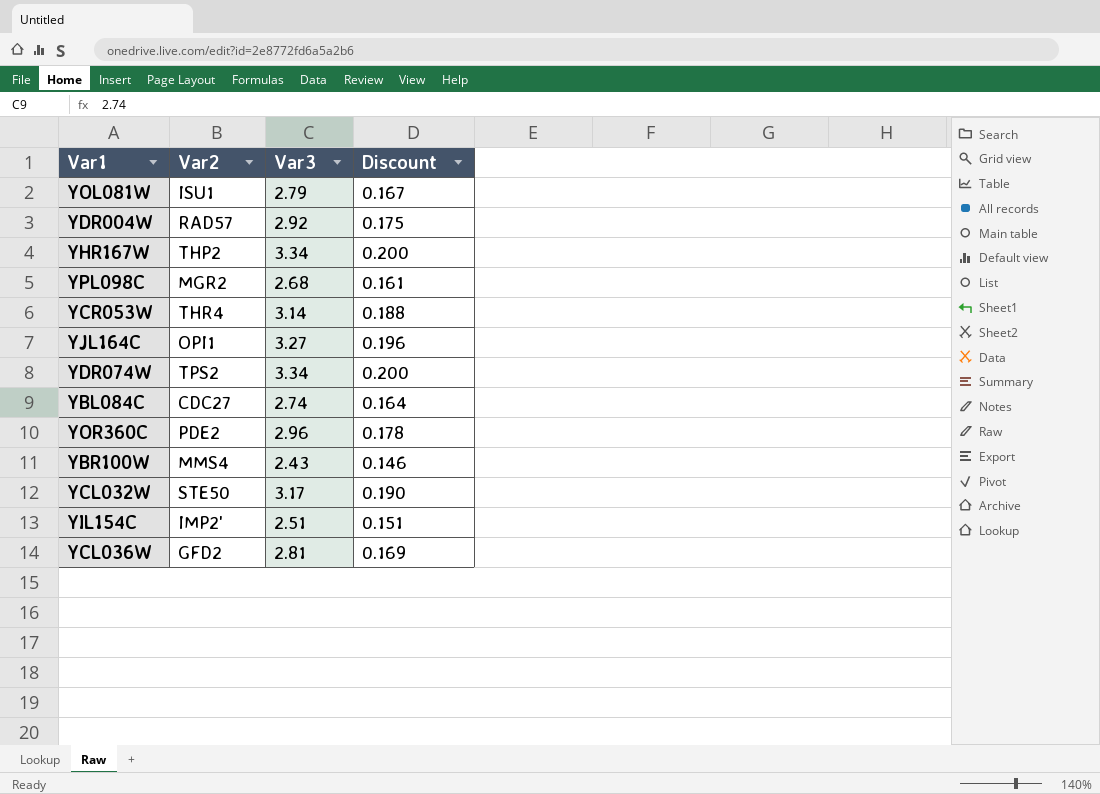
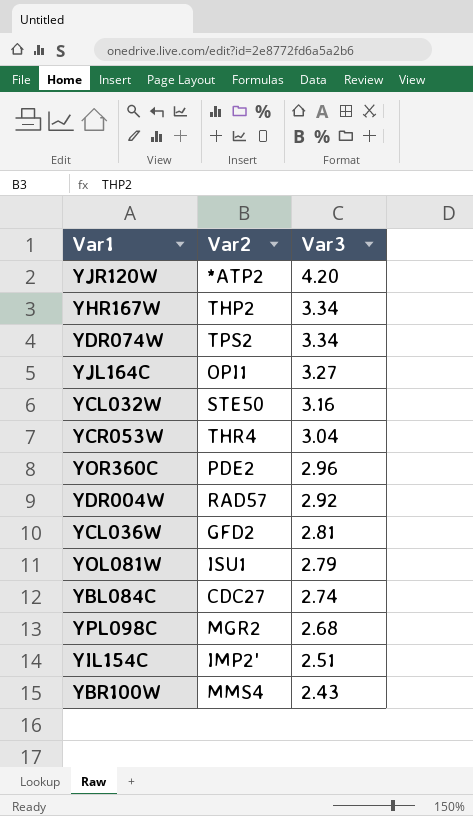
row order: none -> Var3 descending
column Discount | formula: [Var3] * 0.06 -> none
row YJR120W: none -> *ATP2 | 4.20
YCL032W | Var3: 3.17 -> 3.16
YCR053W | Var3: 3.14 -> 3.04

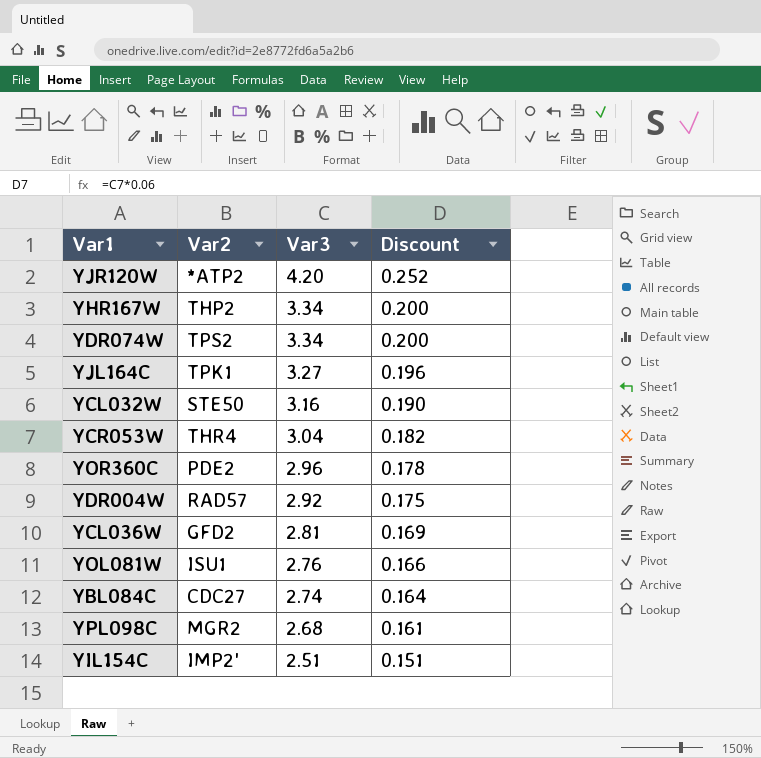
column Discount | formula: none -> [Var3] * 0.06
row YBR100W: MMS4 | 2.43 -> none
YJL164C | Var2: OPI1 -> TPK1
YOL081W | Var3: 2.79 -> 2.76

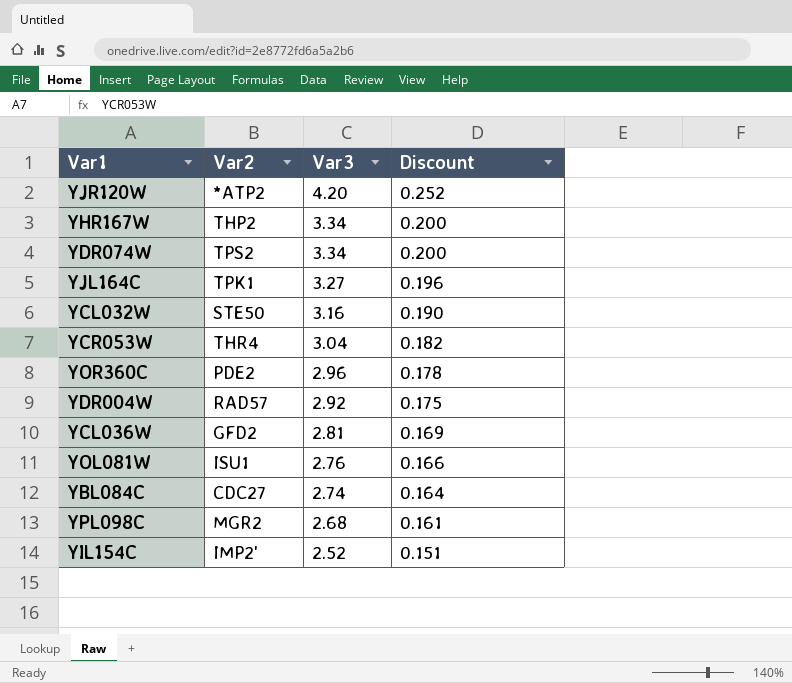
YIL154C | Var3: 2.51 -> 2.52

